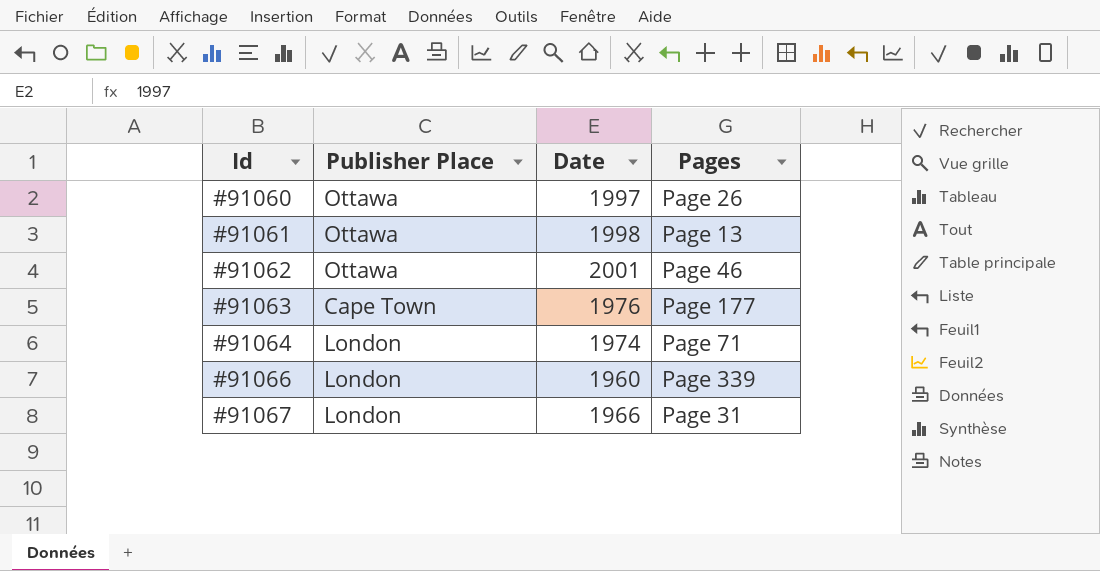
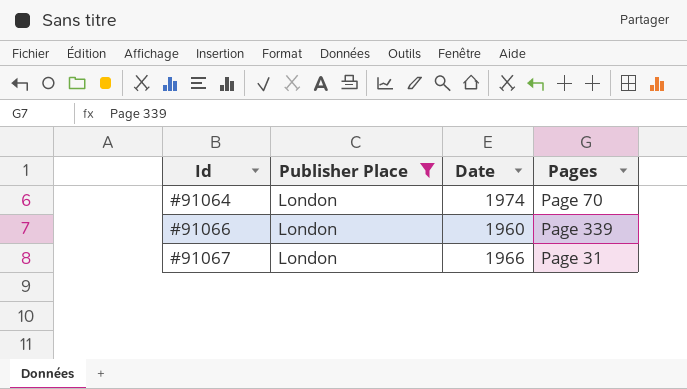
filter: none -> Publisher Place = London
#91064 | Pages: Page 71 -> Page 70

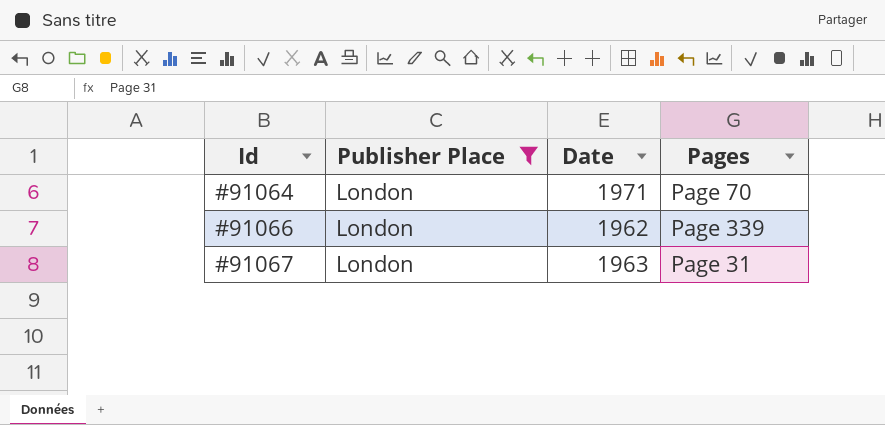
#91064 | Date: 1974 -> 1971
#91066 | Date: 1960 -> 1962
#91067 | Date: 1966 -> 1963

